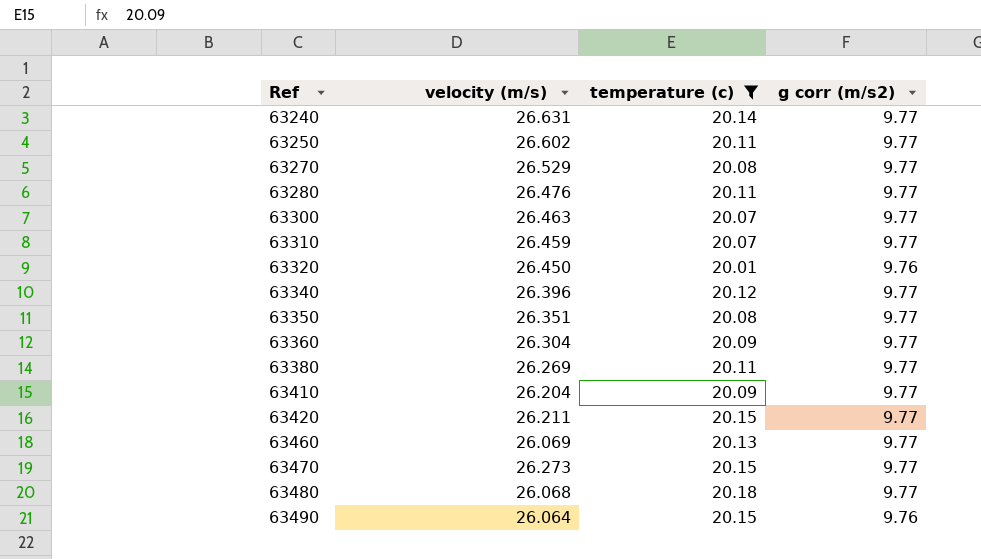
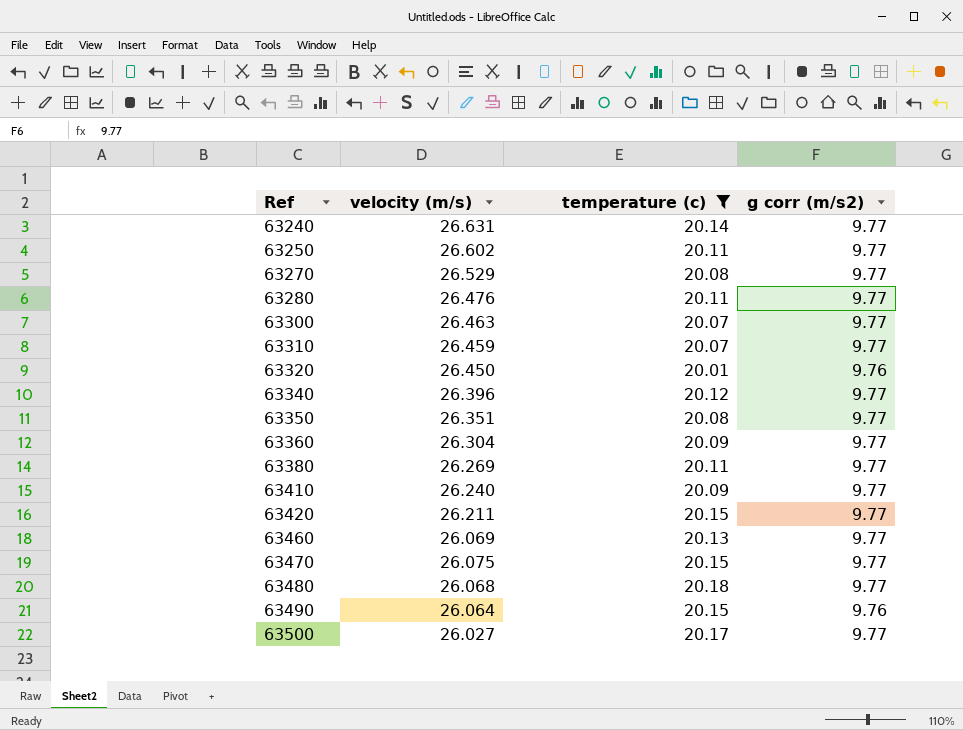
63410 | velocity (m/s): 26.204 -> 26.240
63470 | velocity (m/s): 26.273 -> 26.075
row 63500: none -> 26.027 | 20.17 | 9.77

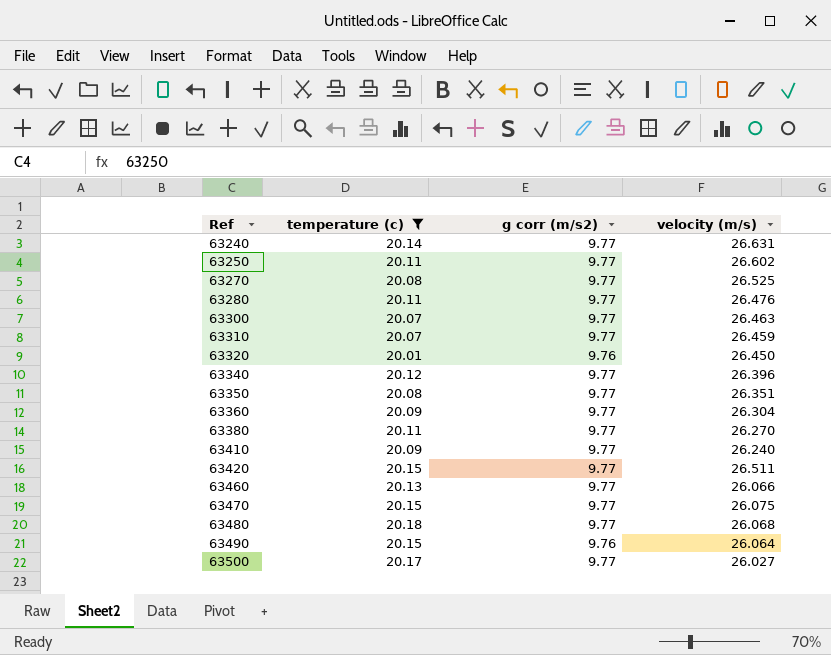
column velocity (m/s) | position: 2 -> 4
63270 | velocity (m/s): 26.529 -> 26.525
63380 | velocity (m/s): 26.269 -> 26.270
63420 | velocity (m/s): 26.211 -> 26.511
63460 | velocity (m/s): 26.069 -> 26.066

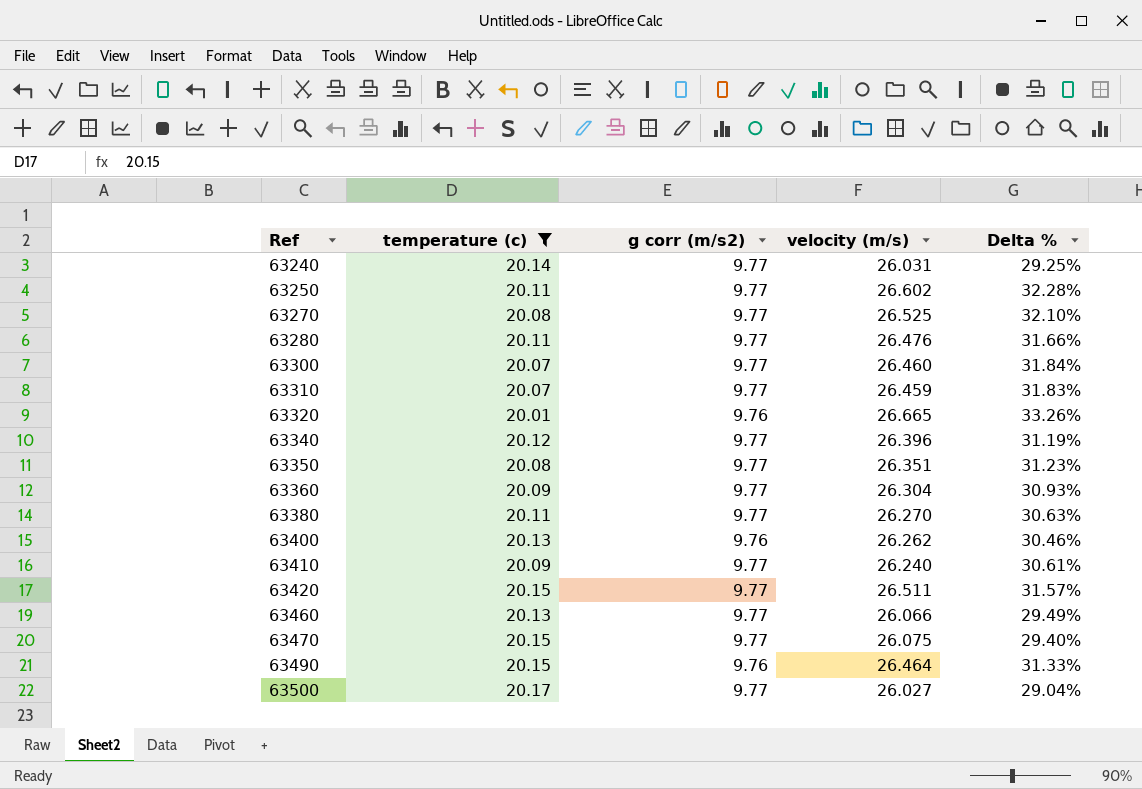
column Delta % | formula: none -> ([velocity (m/s)] - [temperature (c)]) / [temperature (c)]
row 63480: 20.18 | 9.77 | 26.068 -> none
63240 | velocity (m/s): 26.631 -> 26.031
63300 | velocity (m/s): 26.463 -> 26.460
63320 | velocity (m/s): 26.450 -> 26.665
row 63400: none -> 20.13 | 9.76 | 26.262 | 30.46%
63490 | velocity (m/s): 26.064 -> 26.464

